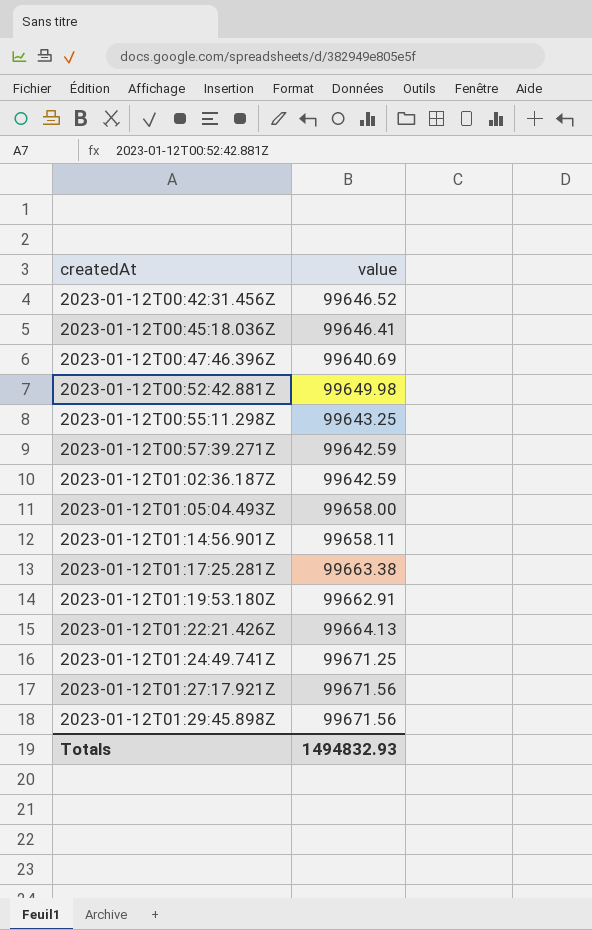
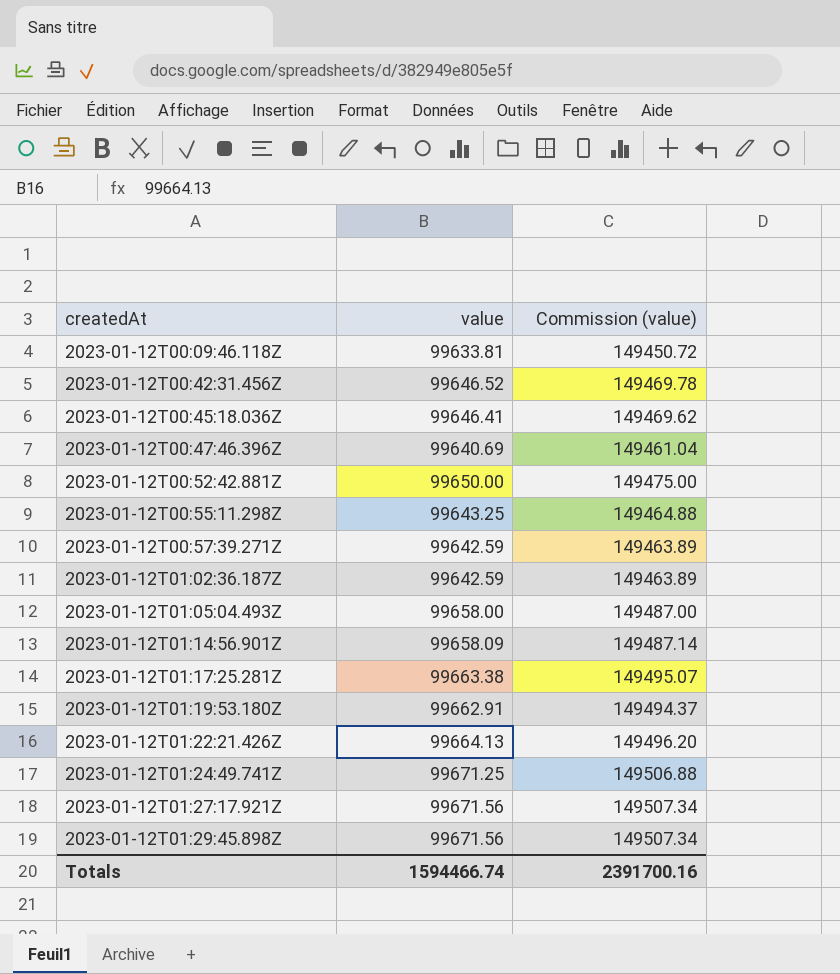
column Commission (value) | formula: none -> [value] * 1.5
row 2023-01-12T00:09:46.118Z: none -> 99633.81 | 149450.72
2023-01-12T00:52:42.881Z | value: 99649.98 -> 99650.00
2023-01-12T01:14:56.901Z | value: 99658.11 -> 99658.09
Totals | value: 1494832.93 -> 1594466.74

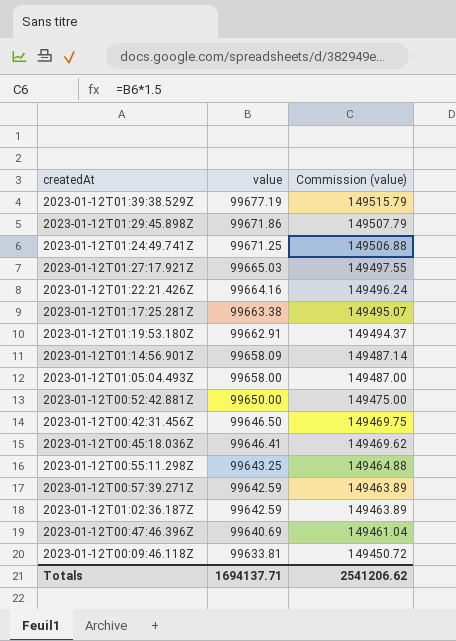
row order: createdAt ascending -> value descending
row 2023-01-12T01:39:38.529Z: none -> 99677.19 | 149515.79
2023-01-12T01:29:45.898Z | value: 99671.56 -> 99671.86
2023-01-12T01:29:45.898Z | Commission (value): 149507.34 -> 149507.79
2023-01-12T01:27:17.921Z | value: 99671.56 -> 99665.03
2023-01-12T01:27:17.921Z | Commission (value): 149507.34 -> 149497.55
2023-01-12T01:22:21.426Z | value: 99664.13 -> 99664.16
2023-01-12T01:22:21.426Z | Commission (value): 149496.20 -> 149496.24
2023-01-12T00:42:31.456Z | value: 99646.52 -> 99646.50
2023-01-12T00:42:31.456Z | Commission (value): 149469.78 -> 149469.75
Totals | value: 1594466.74 -> 1694137.71
Totals | Commission (value): 2391700.16 -> 2541206.62

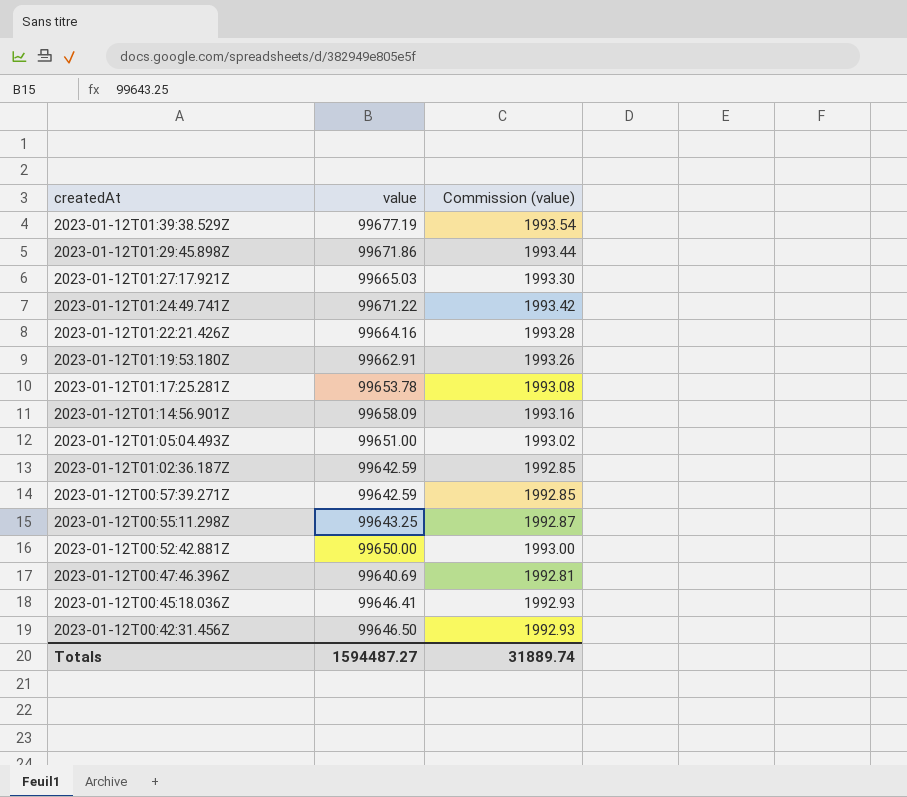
row order: value descending -> createdAt descending
column Commission (value) | formula: [value] * 1.5 -> [value] * 0.02
row 2023-01-12T00:09:46.118Z: 99633.81 | 149450.72 -> none
2023-01-12T01:24:49.741Z | value: 99671.25 -> 99671.22
2023-01-12T01:17:25.281Z | value: 99663.38 -> 99653.78
2023-01-12T01:05:04.493Z | value: 99658.00 -> 99651.00
Totals | value: 1694137.71 -> 1594487.27
Totals | Commission (value): 2541206.62 -> 31889.74

